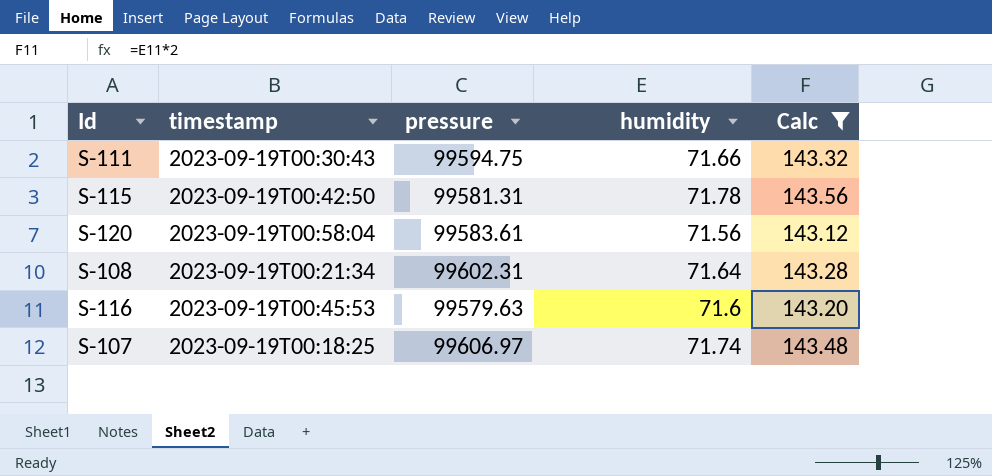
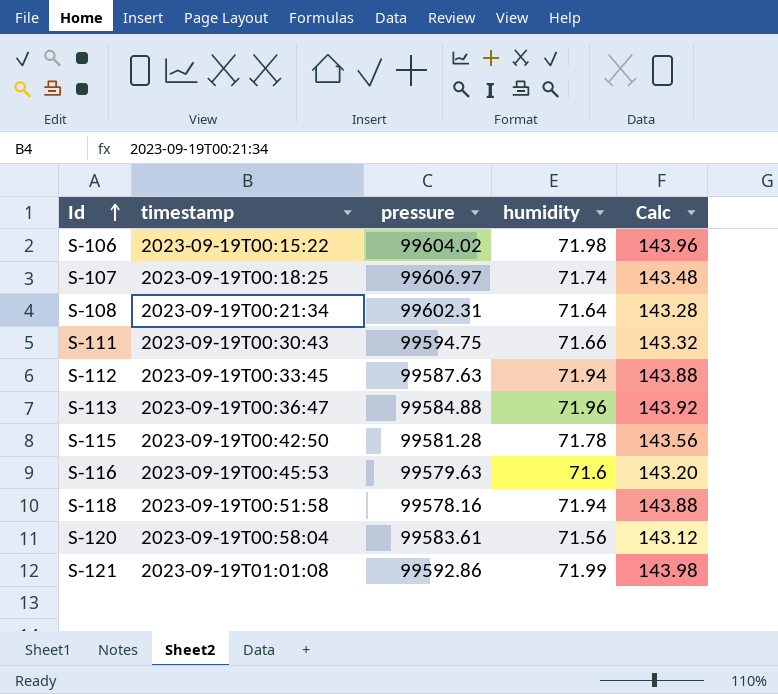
filter: Calc <= 143.56 -> none
row order: none -> Id ascending
S-115 | pressure: 99581.31 -> 99581.28

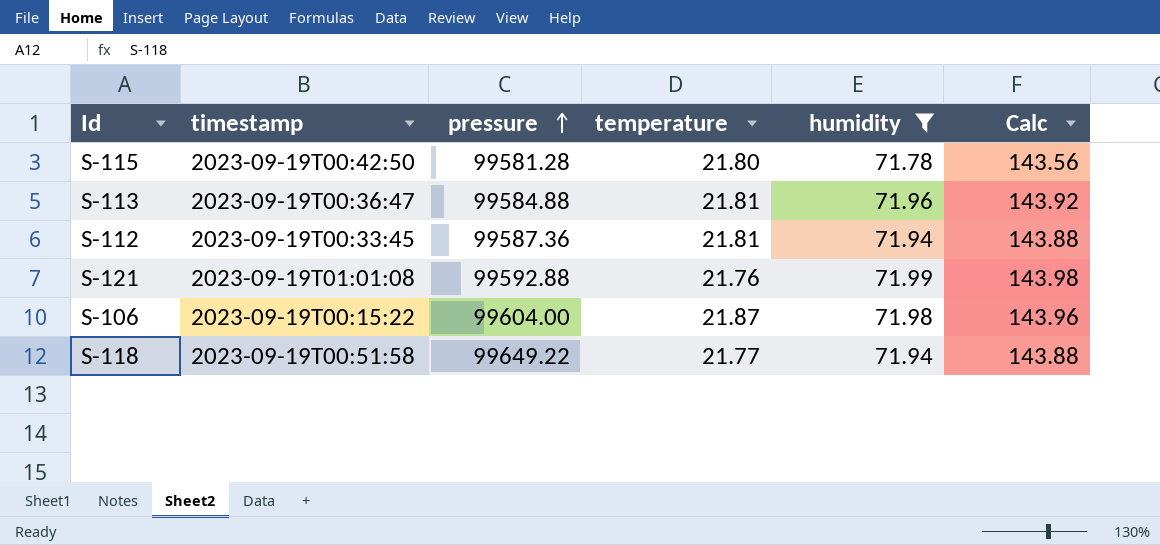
filter: none -> humidity >= 71.78
row order: Id ascending -> pressure ascending
column temperature | position: none -> 4
S-112 | pressure: 99587.63 -> 99587.36
S-121 | pressure: 99592.86 -> 99592.88
S-106 | pressure: 99604.02 -> 99604.00
S-118 | pressure: 99578.16 -> 99649.22

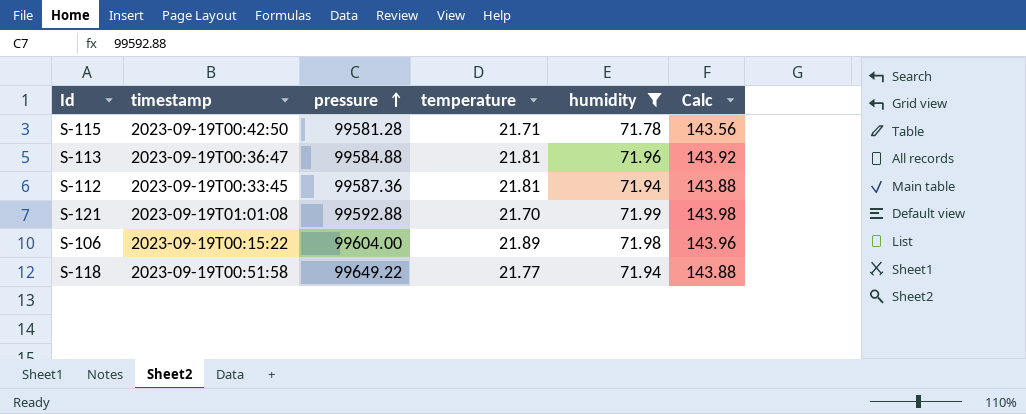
S-115 | temperature: 21.80 -> 21.71
S-121 | temperature: 21.76 -> 21.70
S-106 | temperature: 21.87 -> 21.89

